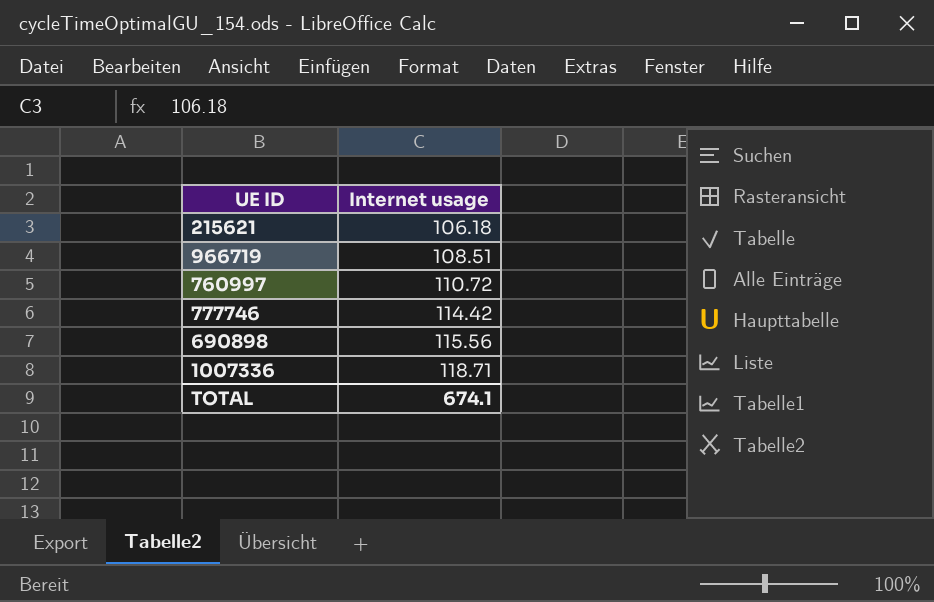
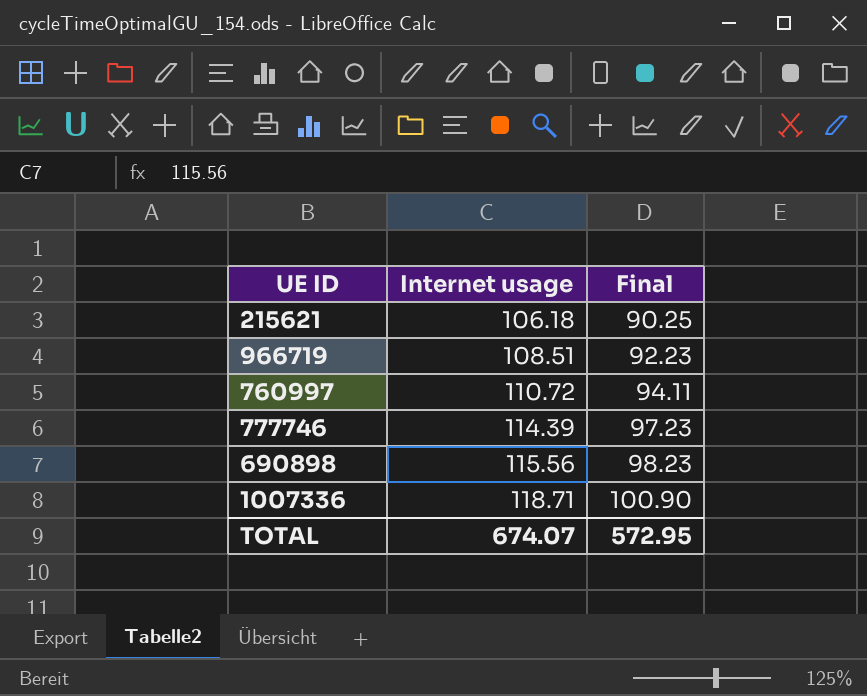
column Final | formula: none -> [Internet usage] * 0.85
777746 | Internet usage: 114.42 -> 114.39
TOTAL | Internet usage: 674.1 -> 674.07

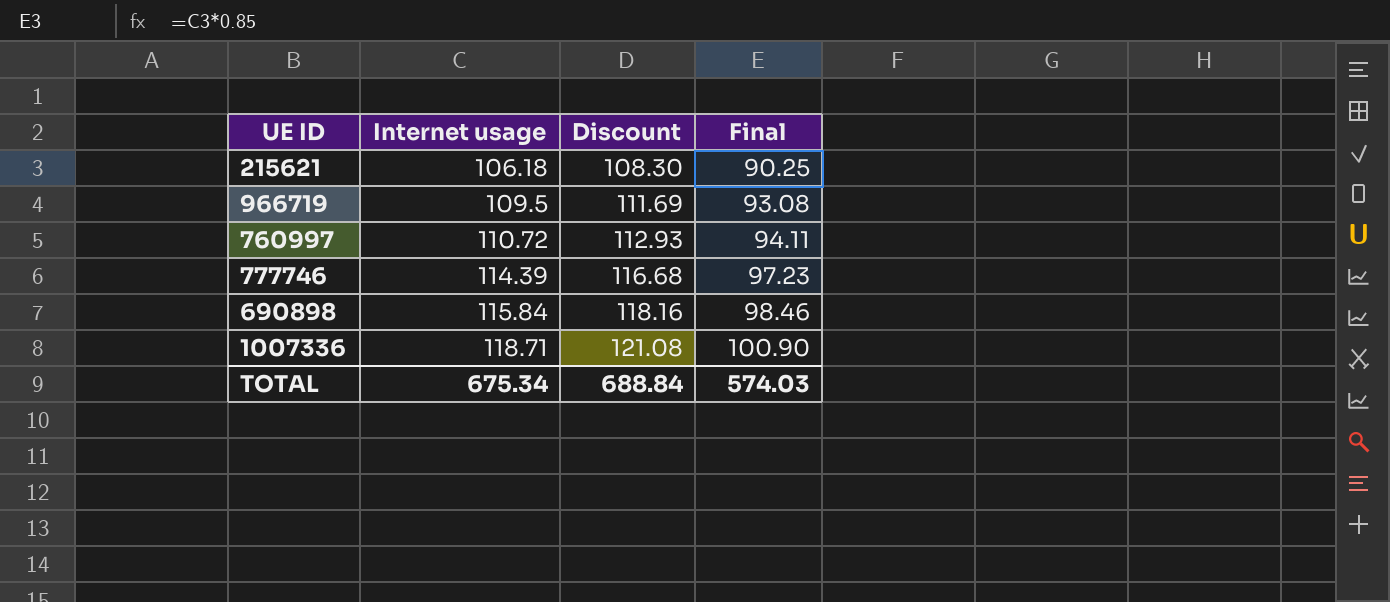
column Discount | formula: none -> [Internet usage] * 1.02
966719 | Internet usage: 108.51 -> 109.5
966719 | Final: 92.23 -> 93.08
690898 | Internet usage: 115.56 -> 115.84
690898 | Final: 98.23 -> 98.46
TOTAL | Internet usage: 674.07 -> 675.34
TOTAL | Final: 572.95 -> 574.03

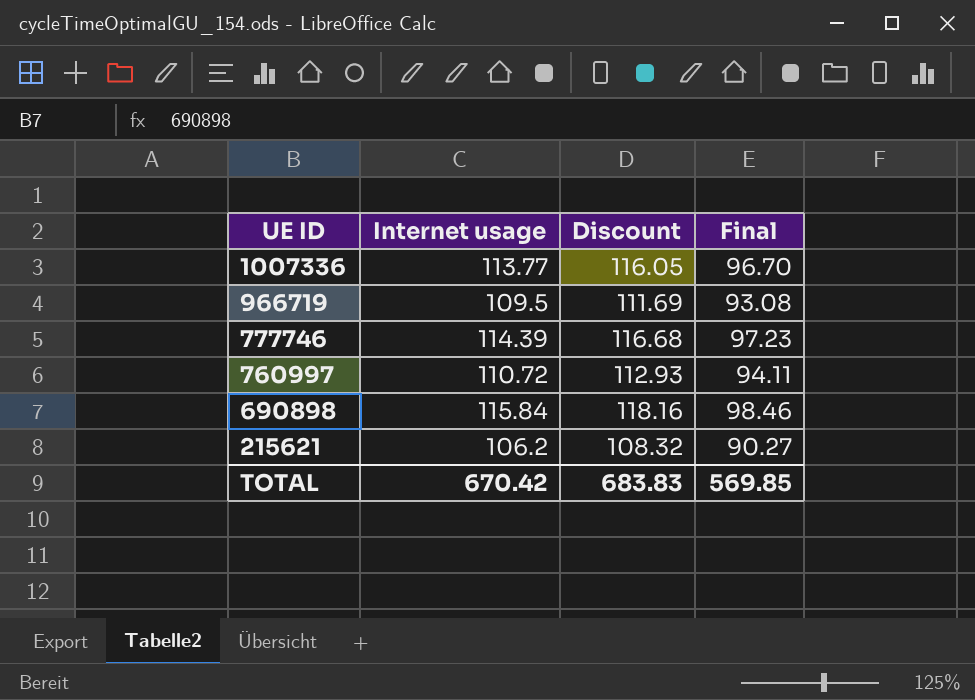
row order: Internet usage ascending -> UE ID descending
1007336 | Internet usage: 118.71 -> 113.77
1007336 | Discount: 121.08 -> 116.05
1007336 | Final: 100.90 -> 96.70
215621 | Internet usage: 106.18 -> 106.2
215621 | Discount: 108.30 -> 108.32
215621 | Final: 90.25 -> 90.27
TOTAL | Internet usage: 675.34 -> 670.42
TOTAL | Discount: 688.84 -> 683.83
TOTAL | Final: 574.03 -> 569.85

